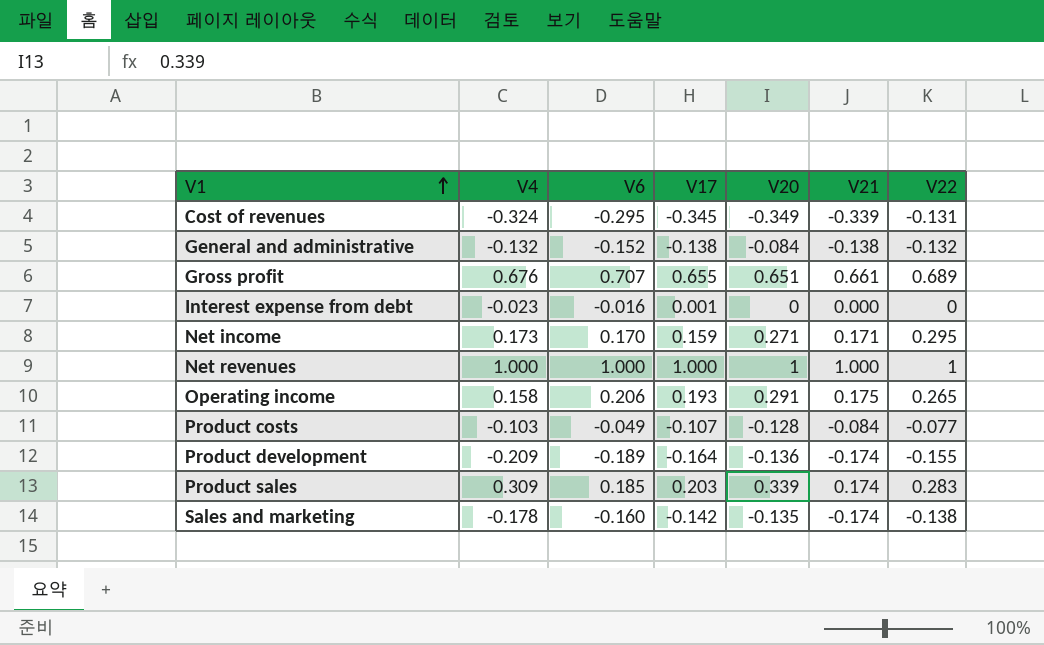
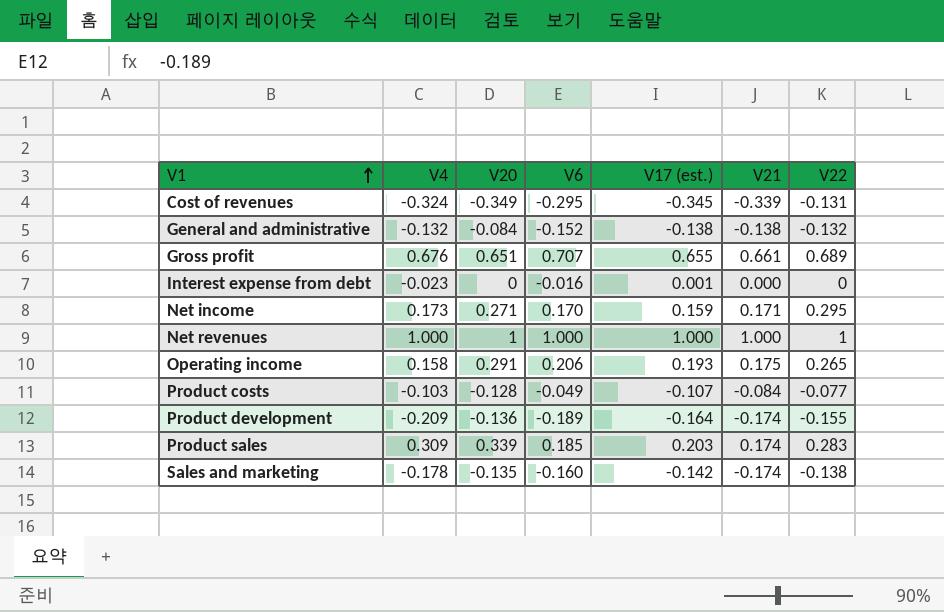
column V20 | position: 5 -> 3
column name: V17 -> V17 (est.)

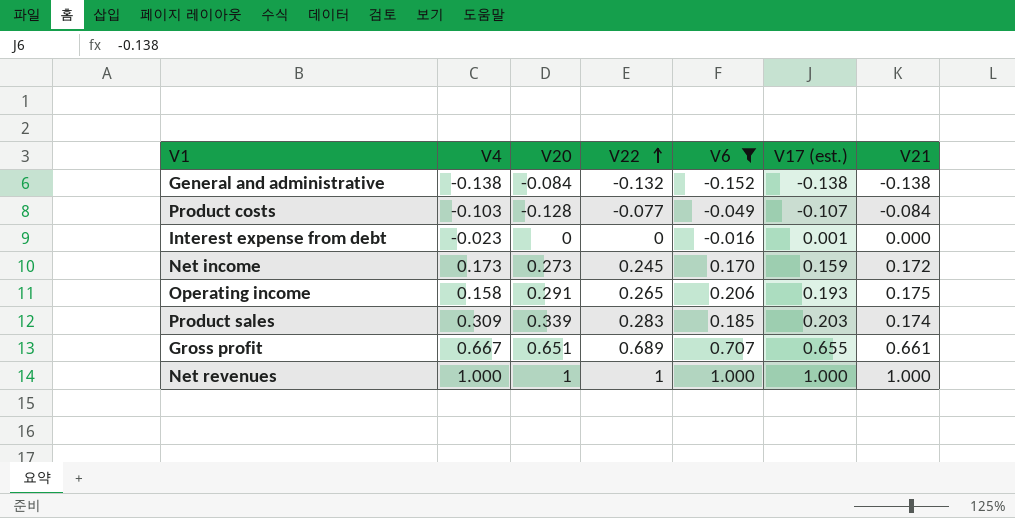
filter: none -> V6 >= -0.152
row order: V1 ascending -> V22 ascending
column V22 | position: 7 -> 4
General and administrative | V4: -0.132 -> -0.138
Net income | V20: 0.271 -> 0.273
Net income | V22: 0.295 -> 0.245
Net income | V21: 0.171 -> 0.172
Gross profit | V4: 0.676 -> 0.667

